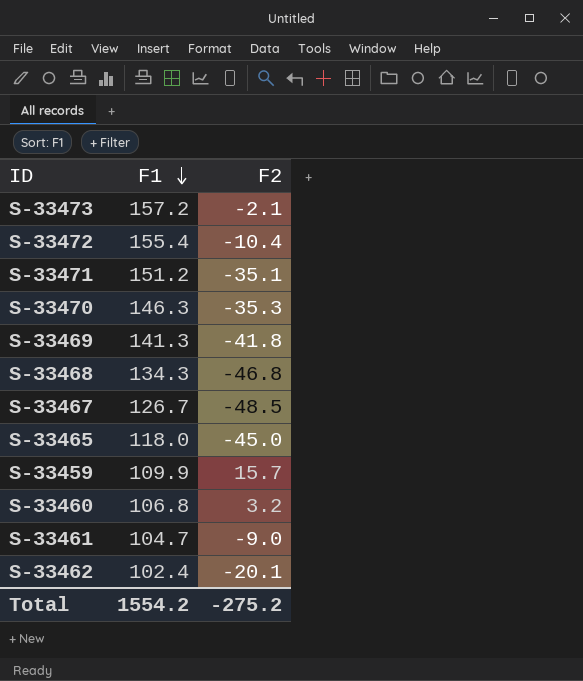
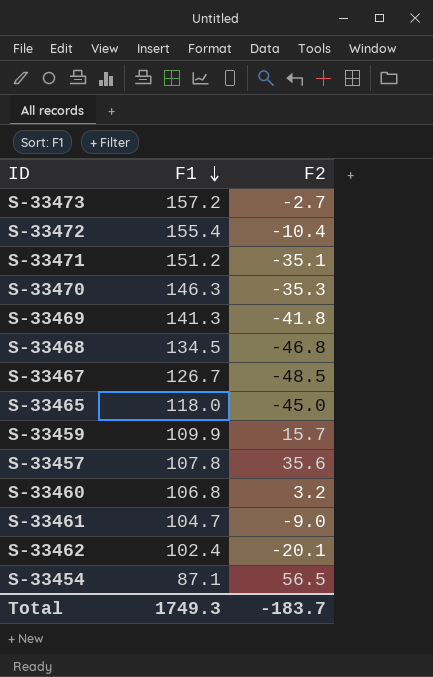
S-33473 | F2: -2.1 -> -2.7
S-33468 | F1: 134.3 -> 134.5
row S-33457: none -> 107.8 | 35.6
row S-33454: none -> 87.1 | 56.5
Total | F1: 1554.2 -> 1749.3
Total | F2: -275.2 -> -183.7

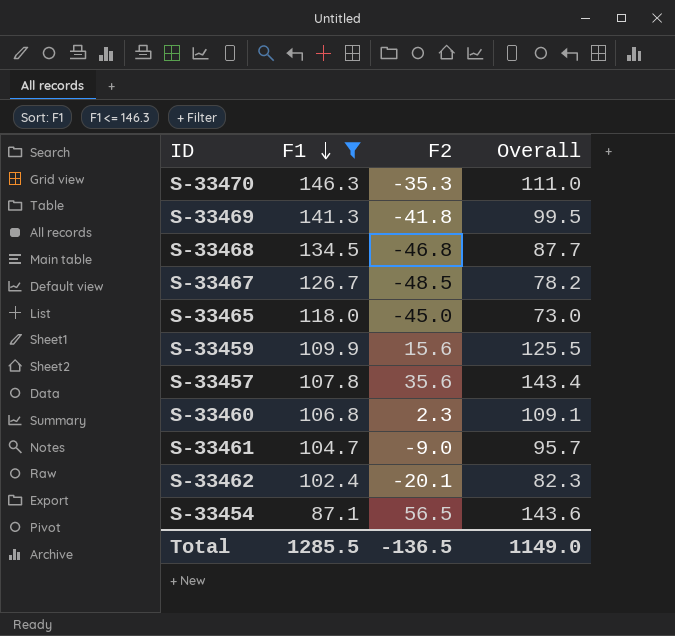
filter: none -> F1 <= 146.3
column Overall | formula: none -> [F1] + [F2]
S-33459 | F2: 15.7 -> 15.6
S-33460 | F2: 3.2 -> 2.3
Total | F1: 1749.3 -> 1285.5
Total | F2: -183.7 -> -136.5

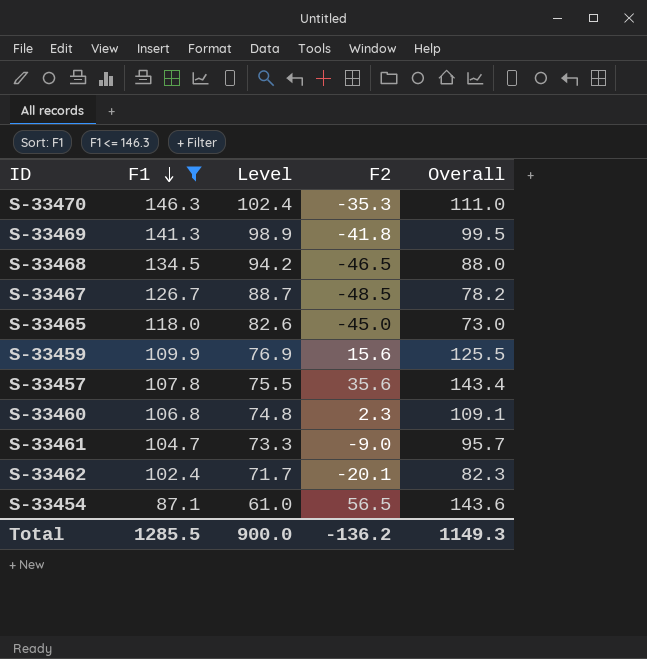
column Level | formula: none -> [F1] * 0.7
S-33468 | F2: -46.8 -> -46.5
S-33468 | Overall: 87.7 -> 88.0
Total | F2: -136.5 -> -136.2
Total | Overall: 1149.0 -> 1149.3

